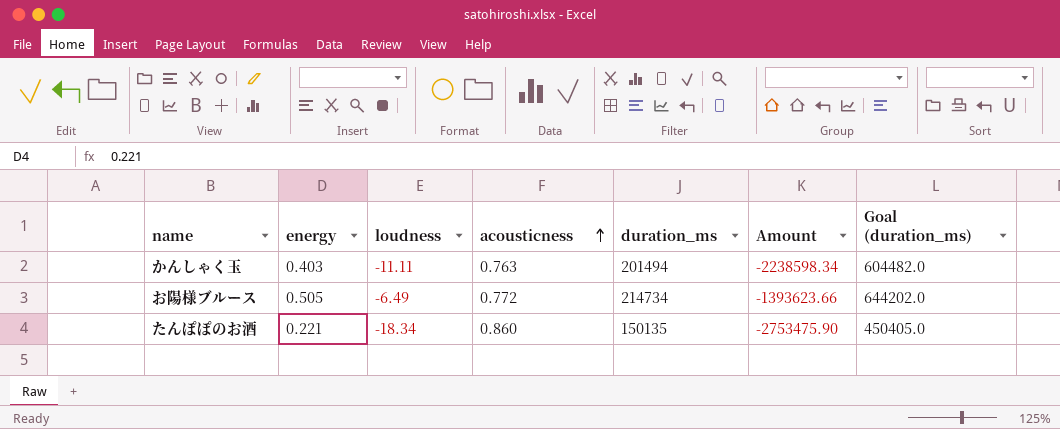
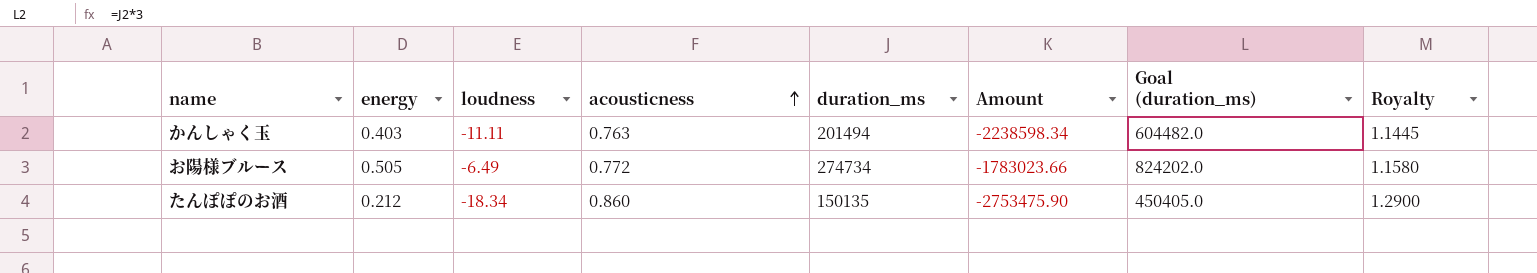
column Royalty | formula: none -> [acousticness] * 1.5
お陽様ブルース | duration_ms: 214734 -> 274734
お陽様ブルース | Amount: -1393623.66 -> -1783023.66
お陽様ブルース | Goal (duration_ms): 644202.0 -> 824202.0
たんぽぽのお酒 | energy: 0.221 -> 0.212

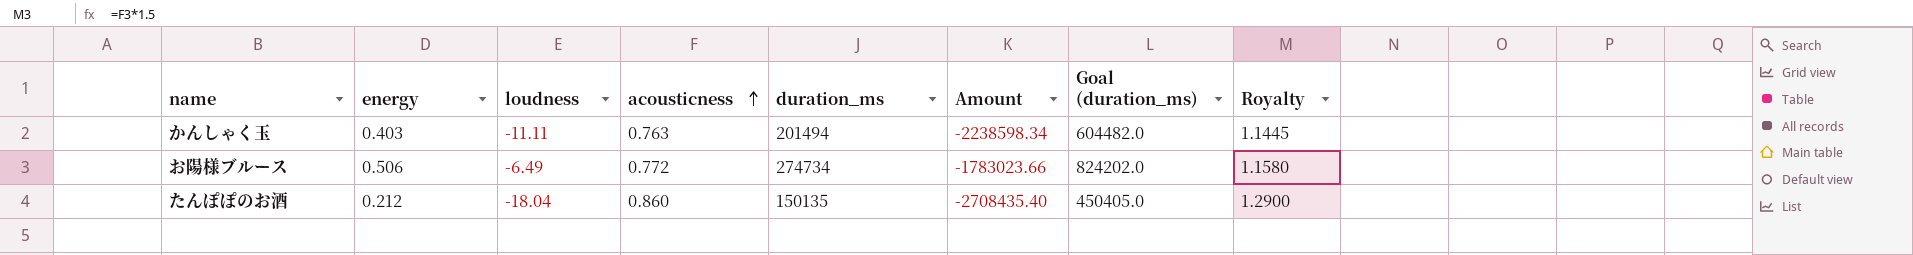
お陽様ブルース | energy: 0.505 -> 0.506
たんぽぽのお酒 | loudness: -18.34 -> -18.04
たんぽぽのお酒 | Amount: -2753475.90 -> -2708435.40

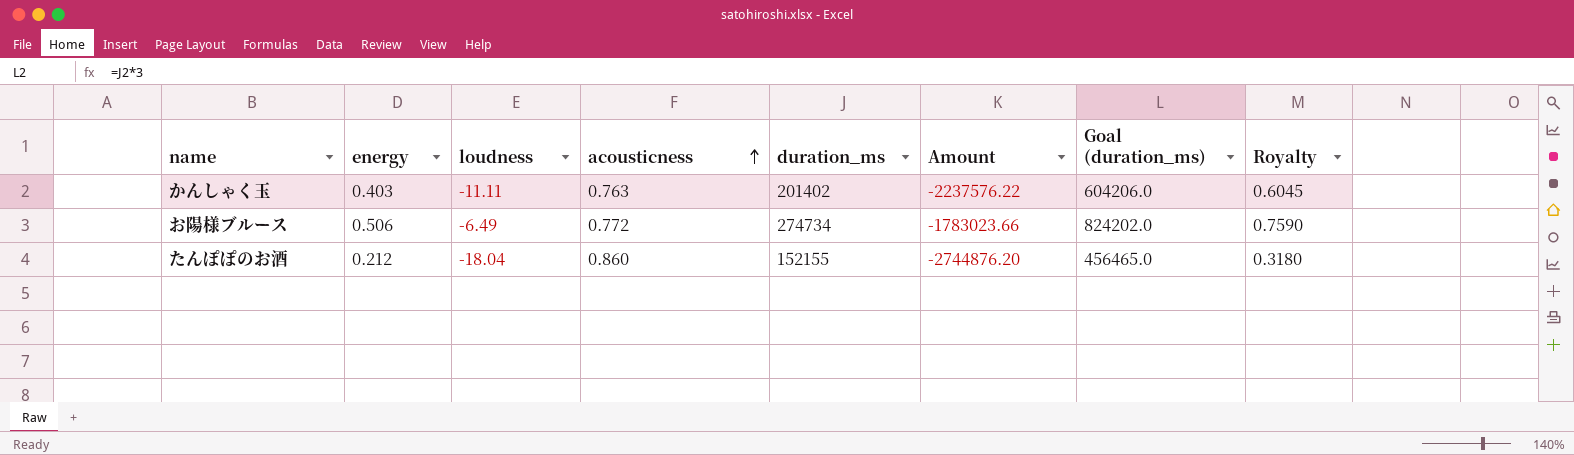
column Royalty | formula: [acousticness] * 1.5 -> [energy] * 1.5
かんしゃく玉 | duration_ms: 201494 -> 201402
かんしゃく玉 | Amount: -2238598.34 -> -2237576.22
かんしゃく玉 | Goal (duration_ms): 604482.0 -> 604206.0
たんぽぽのお酒 | duration_ms: 150135 -> 152155
たんぽぽのお酒 | Amount: -2708435.40 -> -2744876.20
たんぽぽのお酒 | Goal (duration_ms): 450405.0 -> 456465.0

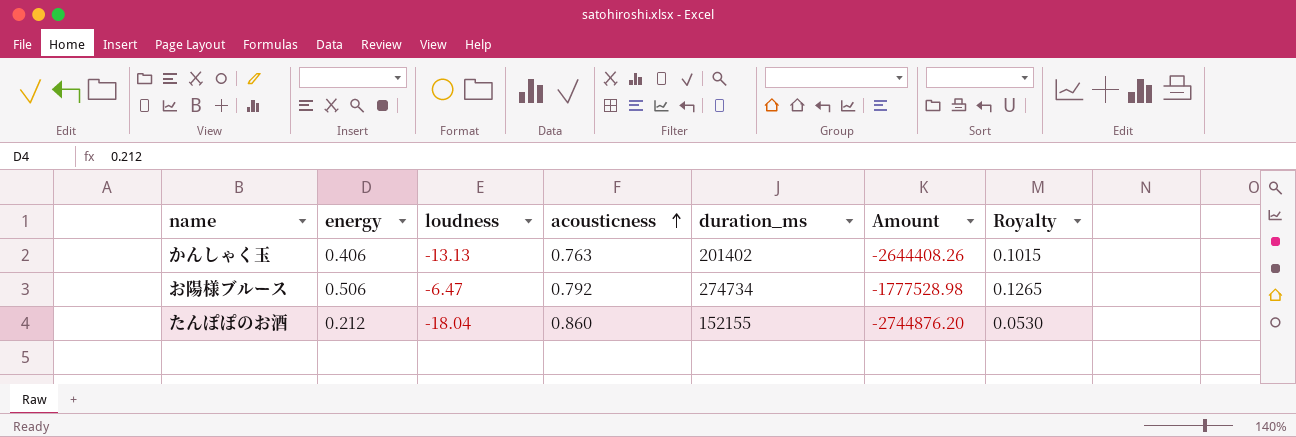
column Goal (duration_ms) | formula: [duration_ms] * 3 -> none
column Royalty | formula: [energy] * 1.5 -> [energy] * 0.25
かんしゃく玉 | energy: 0.403 -> 0.406
かんしゃく玉 | loudness: -11.11 -> -13.13
かんしゃく玉 | Amount: -2237576.22 -> -2644408.26
お陽様ブルース | loudness: -6.49 -> -6.47
お陽様ブルース | acousticness: 0.772 -> 0.792
お陽様ブルース | Amount: -1783023.66 -> -1777528.98

